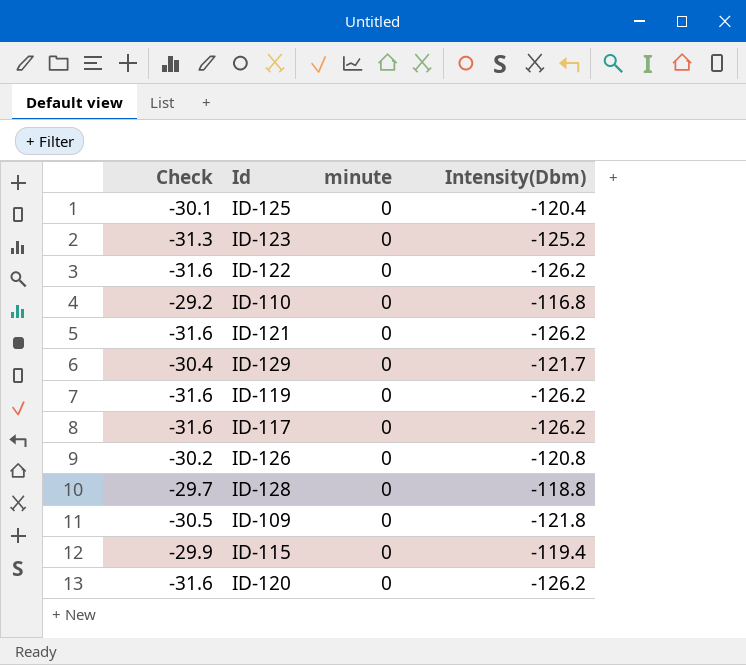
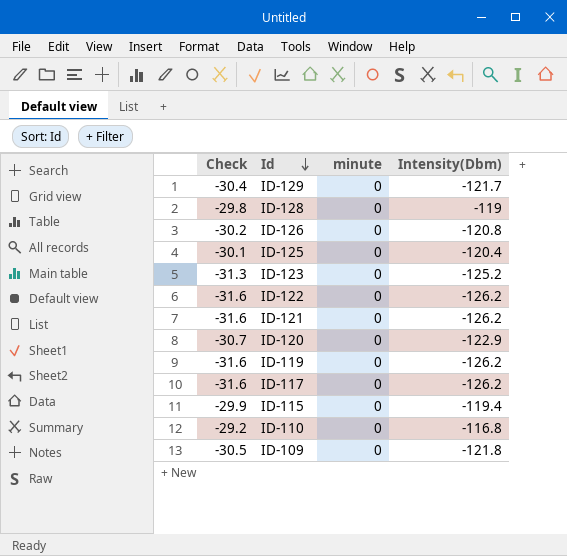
row order: none -> Id descending
ID-128 | Check: -29.7 -> -29.8
ID-128 | Intensity(Dbm): -118.8 -> -119
ID-120 | Check: -31.6 -> -30.7
ID-120 | Intensity(Dbm): -126.2 -> -122.9

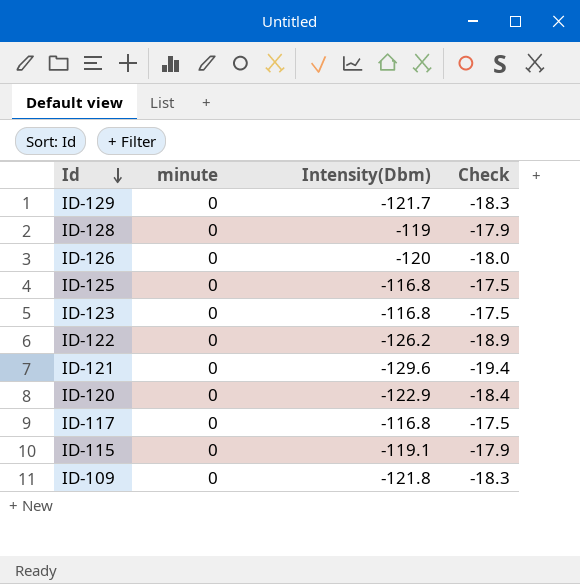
column Check | formula: [Intensity(Dbm)] * 0.25 -> [Intensity(Dbm)] * 0.15
column Check | position: 1 -> 4
row ID-119: -31.6 | 0 | -126.2 -> none
row ID-110: -29.2 | 0 | -116.8 -> none
ID-126 | Intensity(Dbm): -120.8 -> -120
ID-125 | Intensity(Dbm): -120.4 -> -116.8
ID-123 | Intensity(Dbm): -125.2 -> -116.8
ID-121 | Intensity(Dbm): -126.2 -> -129.6
ID-117 | Intensity(Dbm): -126.2 -> -116.8
ID-115 | Intensity(Dbm): -119.4 -> -119.1

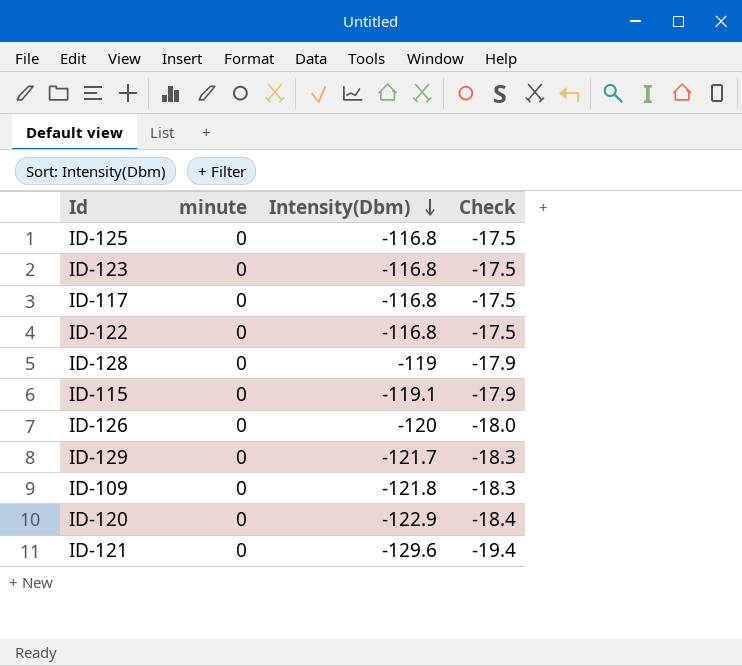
row order: Id descending -> Intensity(Dbm) descending
ID-122 | Intensity(Dbm): -126.2 -> -116.8
ID-122 | Check: -18.9 -> -17.5

